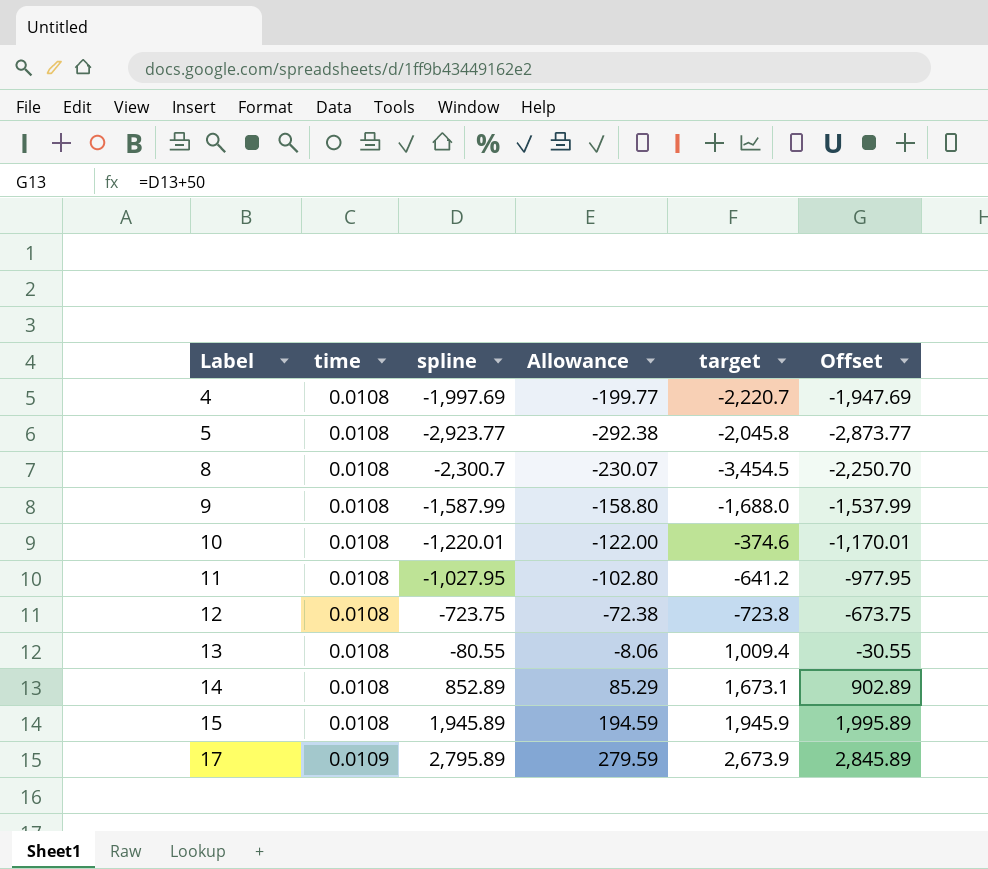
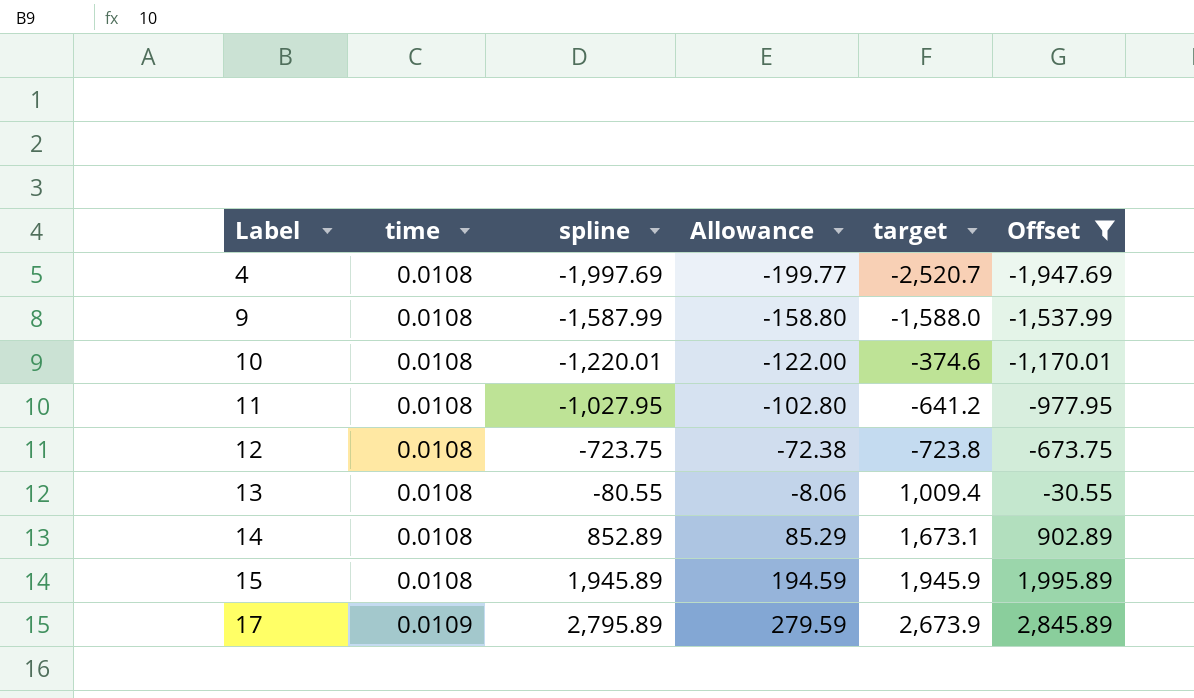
filter: none -> Offset >= -1,947.69
4 | target: -2,220.7 -> -2,520.7
9 | target: -1,688.0 -> -1,588.0

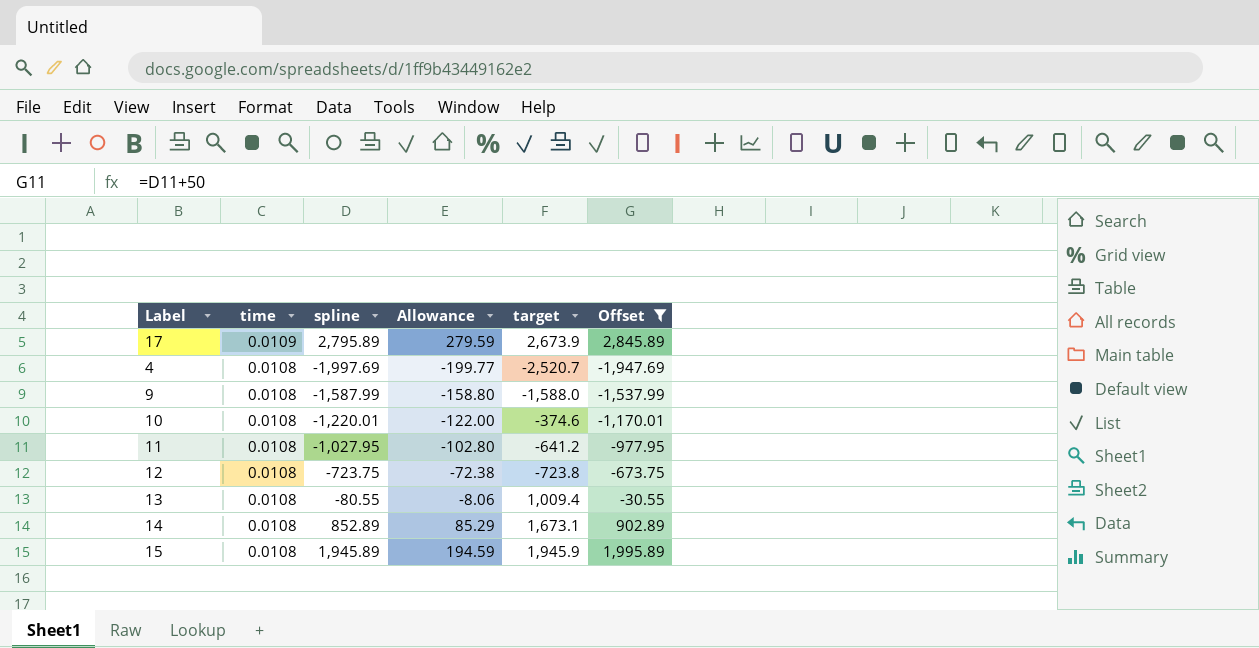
row order: Label ascending -> time descending

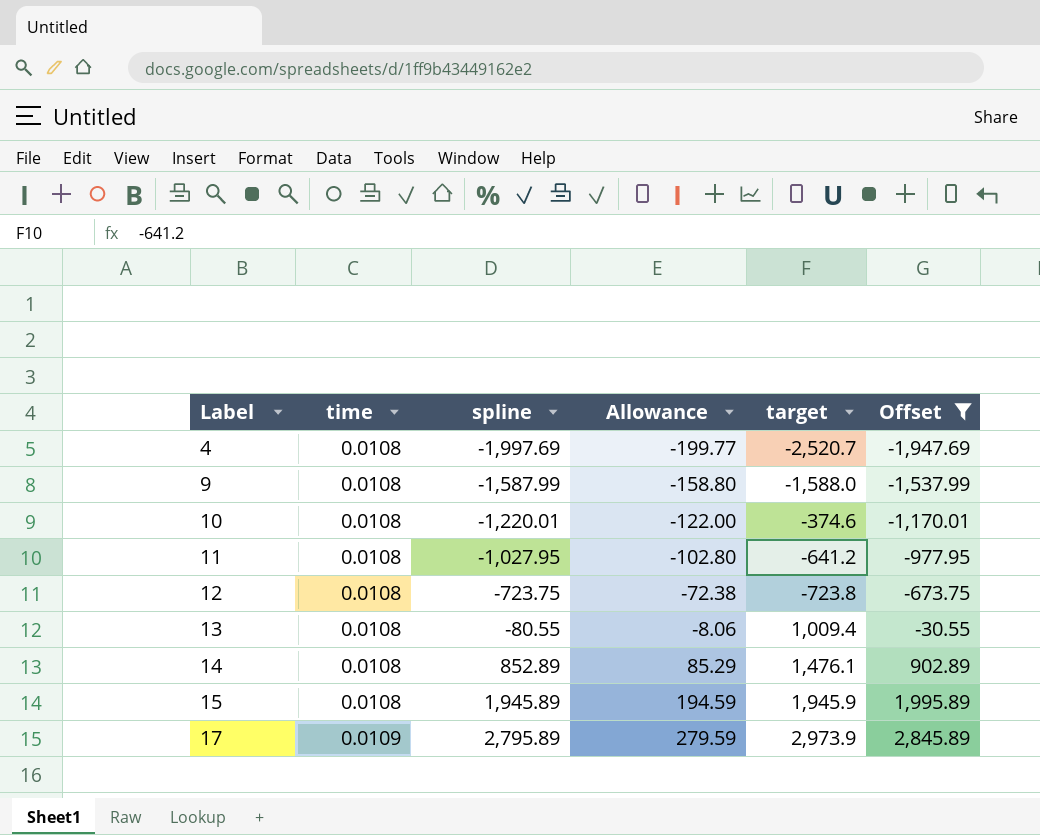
row order: time descending -> Label ascending
14 | target: 1,673.1 -> 1,476.1
17 | target: 2,673.9 -> 2,973.9

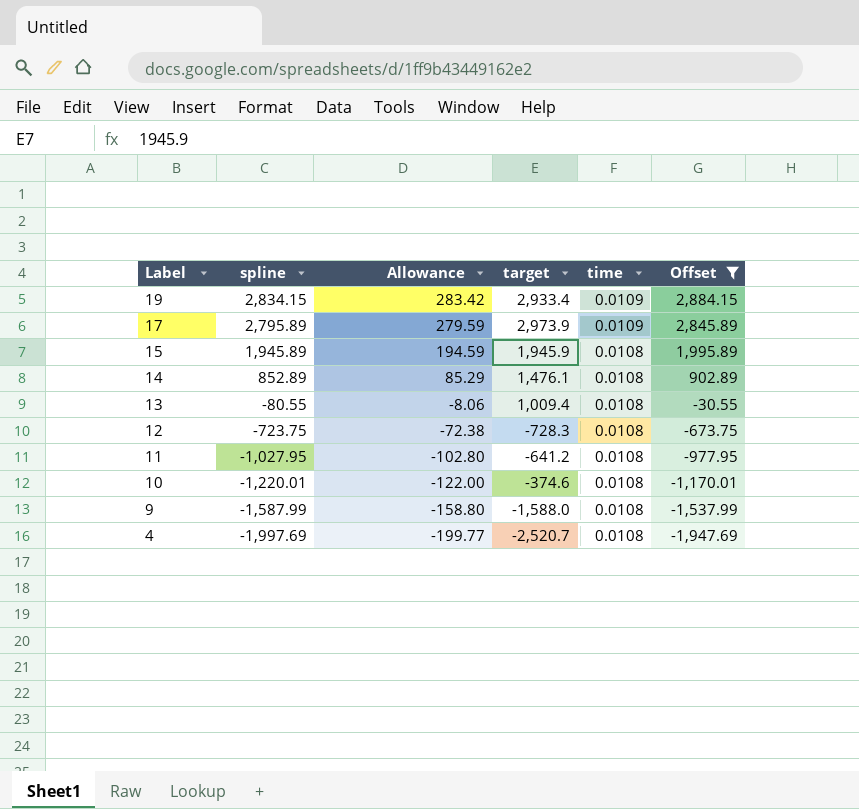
row order: Label ascending -> Label descending
column time | position: 2 -> 5
row 19: none -> 2,834.15 | 283.42 | 2,933.4 | 0.0109 | 2,884.15
12 | target: -723.8 -> -728.3

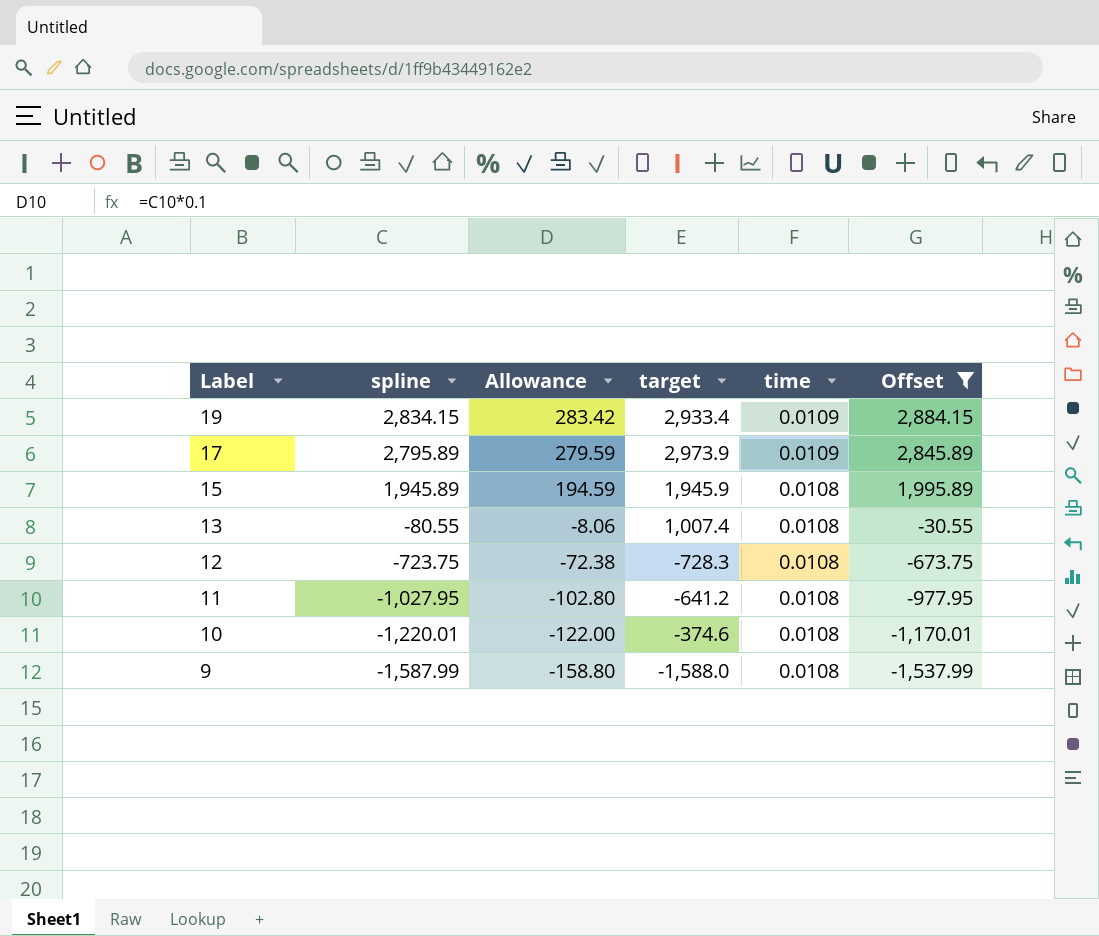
row 14: 852.89 | 85.29 | 1,476.1 | 0.0108 | 902.89 -> none
row 4: -1,997.69 | -199.77 | -2,520.7 | 0.0108 | -1,947.69 -> none
13 | target: 1,009.4 -> 1,007.4

